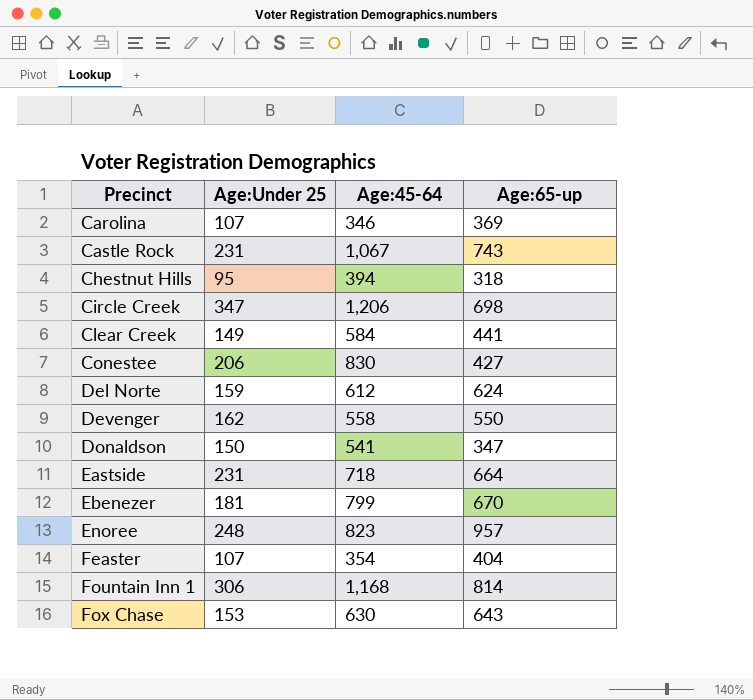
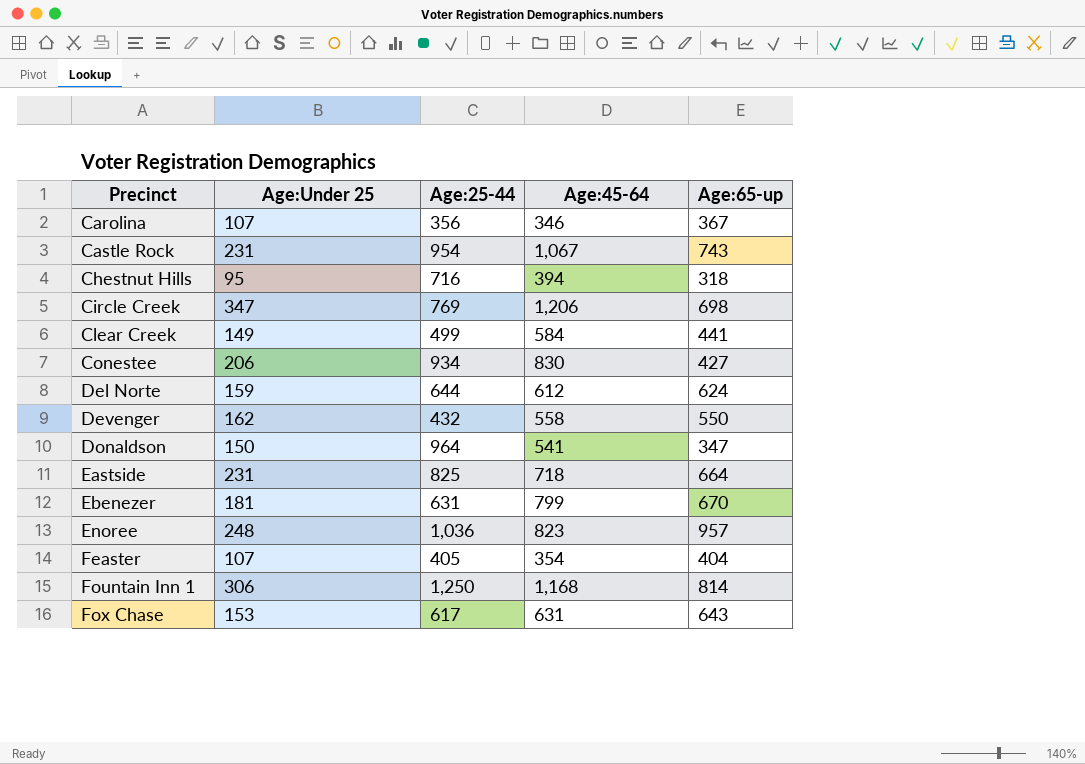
column Age:25-44 | position: none -> 3
Carolina | Age:65-up: 369 -> 367
Fox Chase | Age:45-64: 630 -> 631

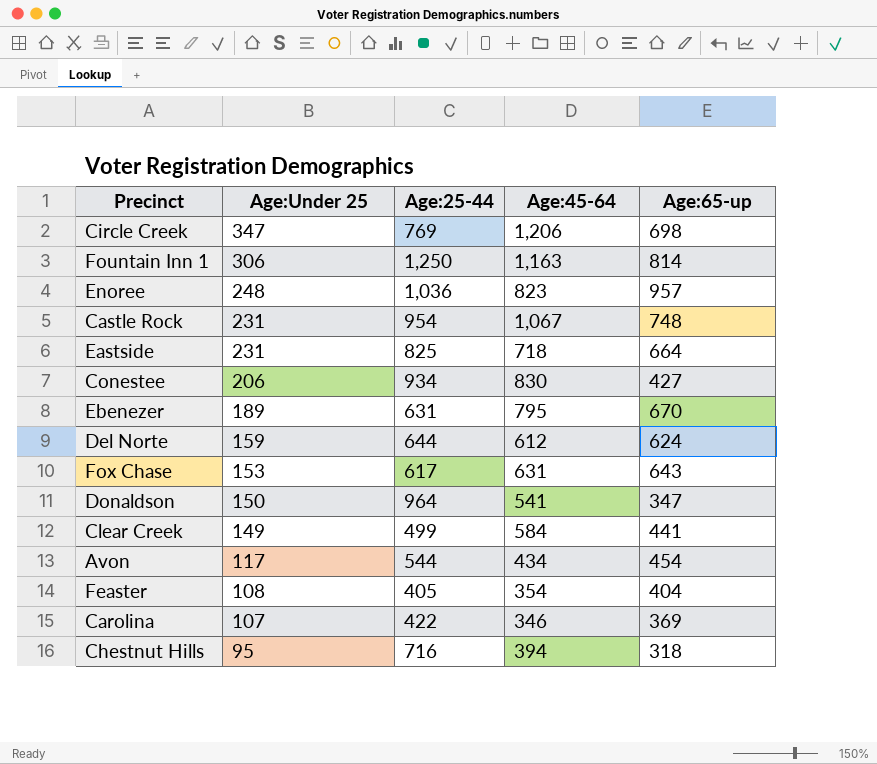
row order: Precinct ascending -> Age:Under 25 descending
row Devenger: 162 | 432 | 558 | 550 -> none
Fountain Inn 1 | Age:45-64: 1,168 -> 1,163
Castle Rock | Age:65-up: 743 -> 748
Ebenezer | Age:Under 25: 181 -> 189
Ebenezer | Age:45-64: 799 -> 795
row Avon: none -> 117 | 544 | 434 | 454
Feaster | Age:Under 25: 107 -> 108
Carolina | Age:25-44: 356 -> 422
Carolina | Age:65-up: 367 -> 369

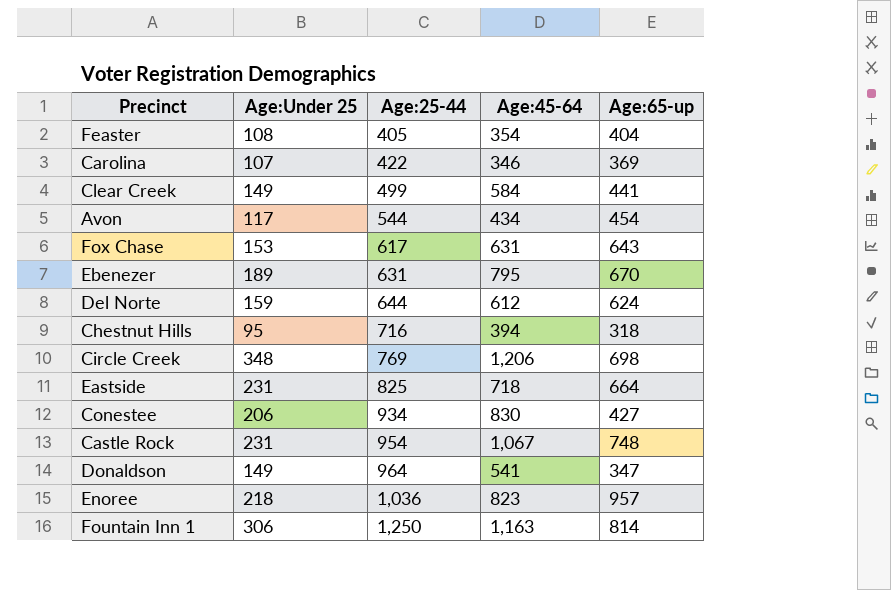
row order: Age:Under 25 descending -> Age:25-44 ascending
Circle Creek | Age:Under 25: 347 -> 348
Donaldson | Age:Under 25: 150 -> 149
Enoree | Age:Under 25: 248 -> 218

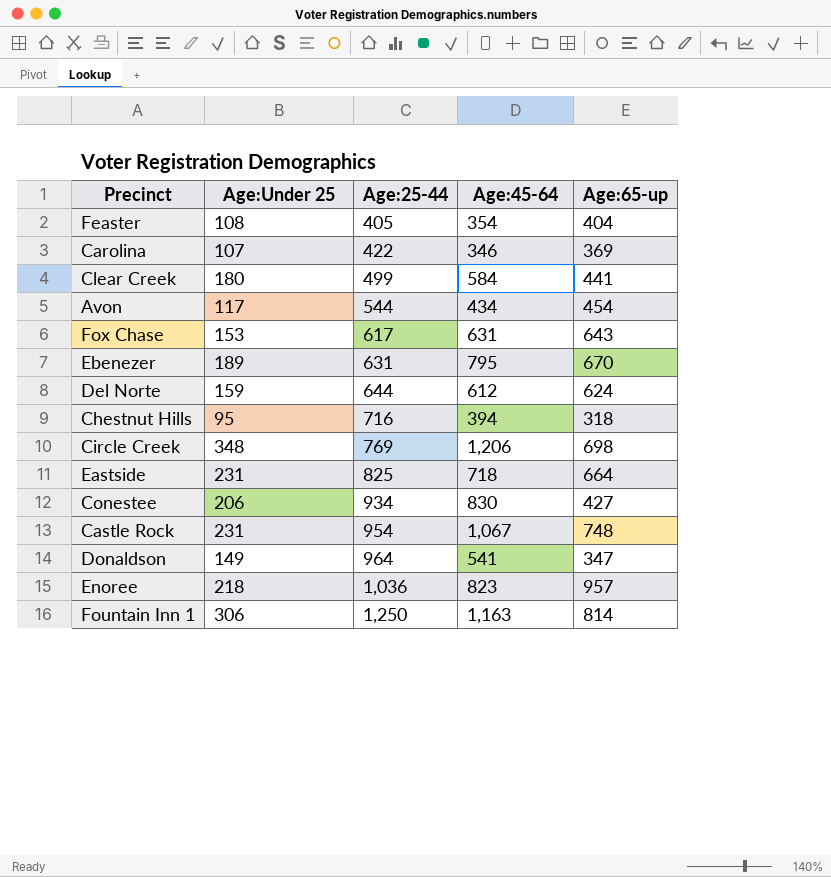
Clear Creek | Age:Under 25: 149 -> 180

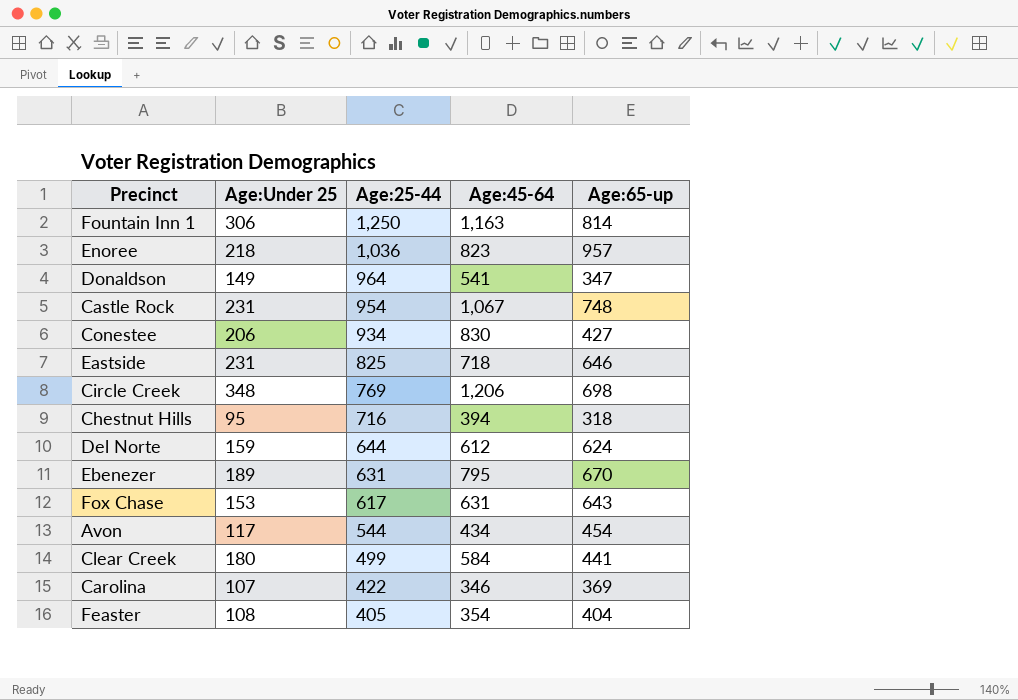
row order: Age:25-44 ascending -> Age:25-44 descending
Eastside | Age:65-up: 664 -> 646

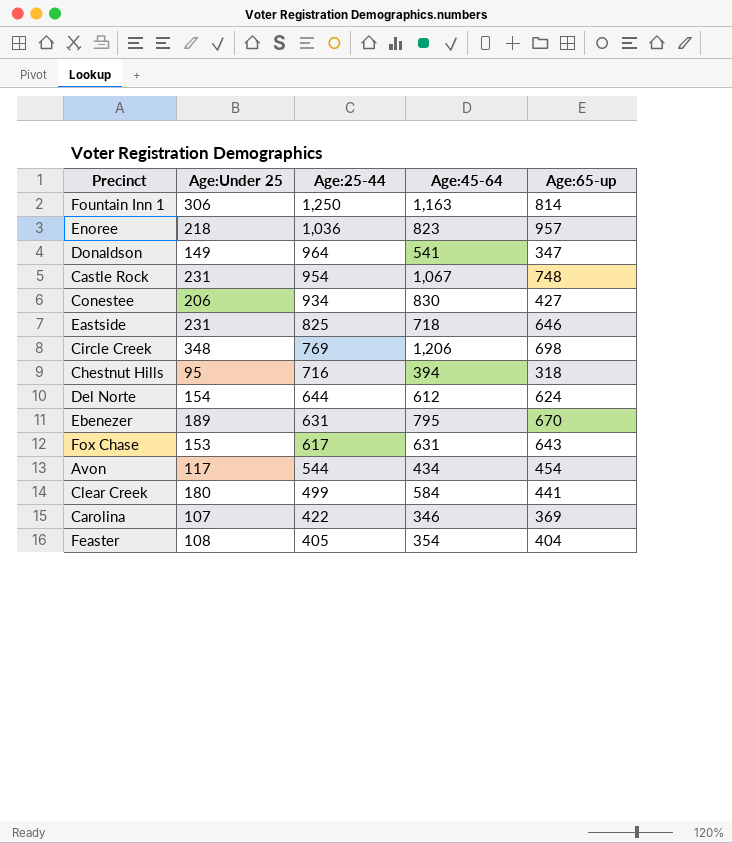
Del Norte | Age:Under 25: 159 -> 154

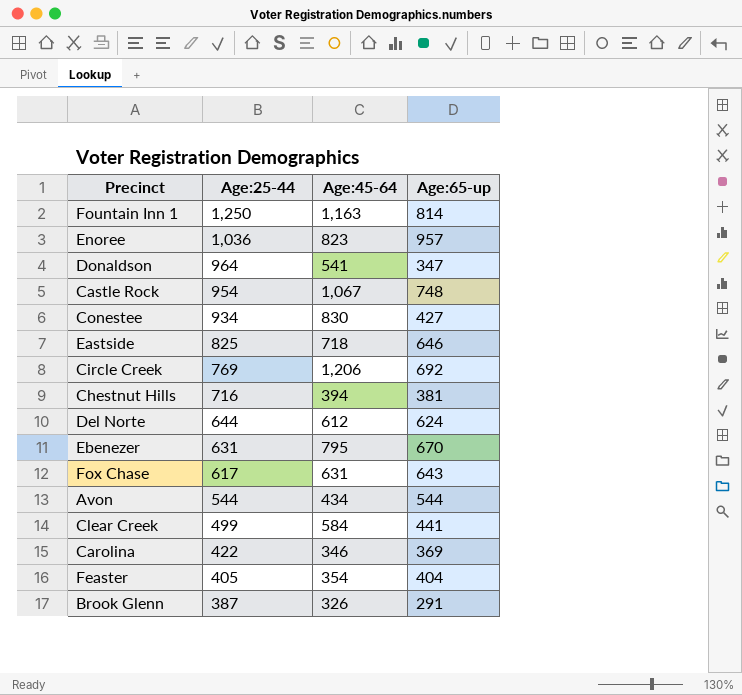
column Age:Under 25 | position: 2 -> none
Circle Creek | Age:65-up: 698 -> 692
Chestnut Hills | Age:65-up: 318 -> 381
Avon | Age:65-up: 454 -> 544
row Brook Glenn: none -> 387 | 326 | 291

